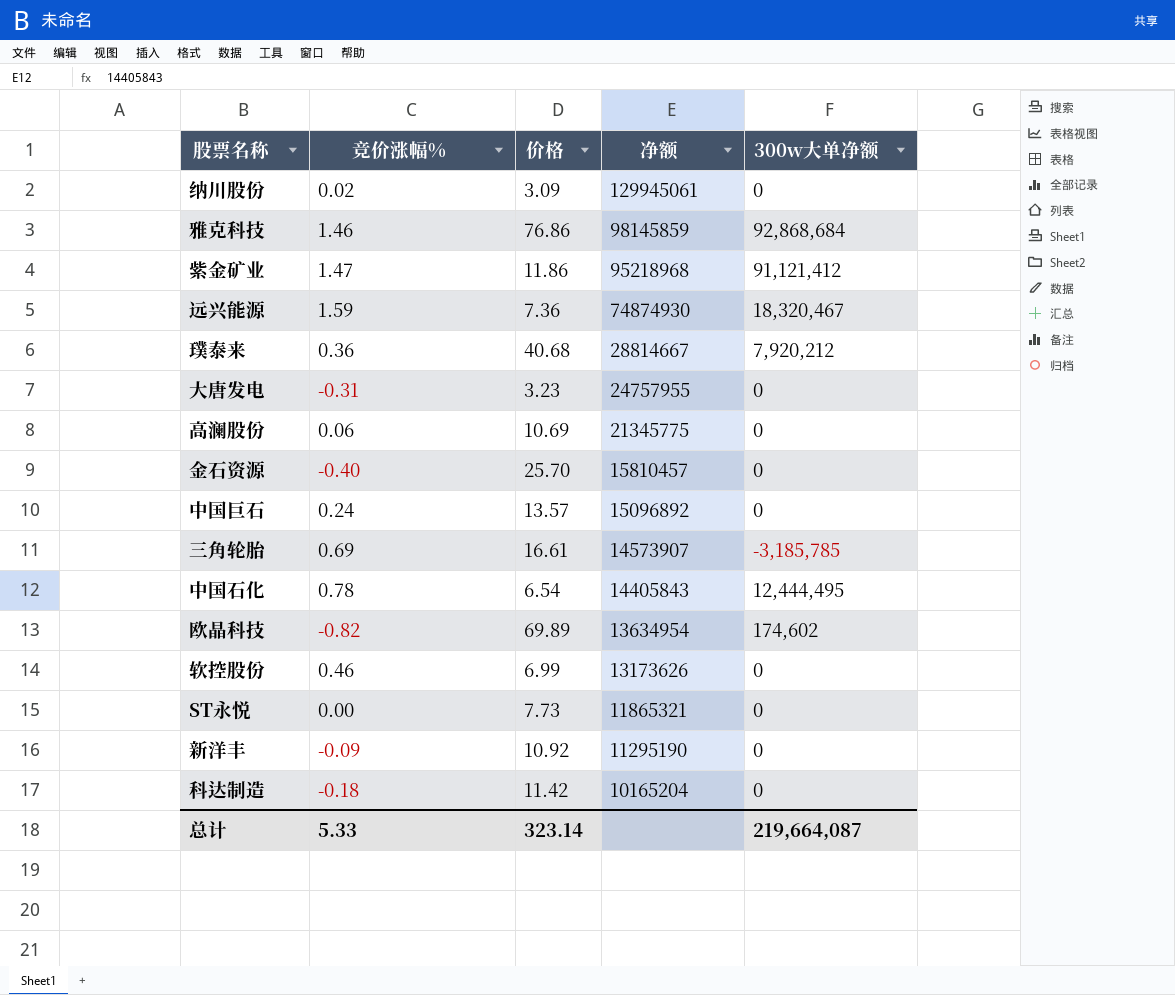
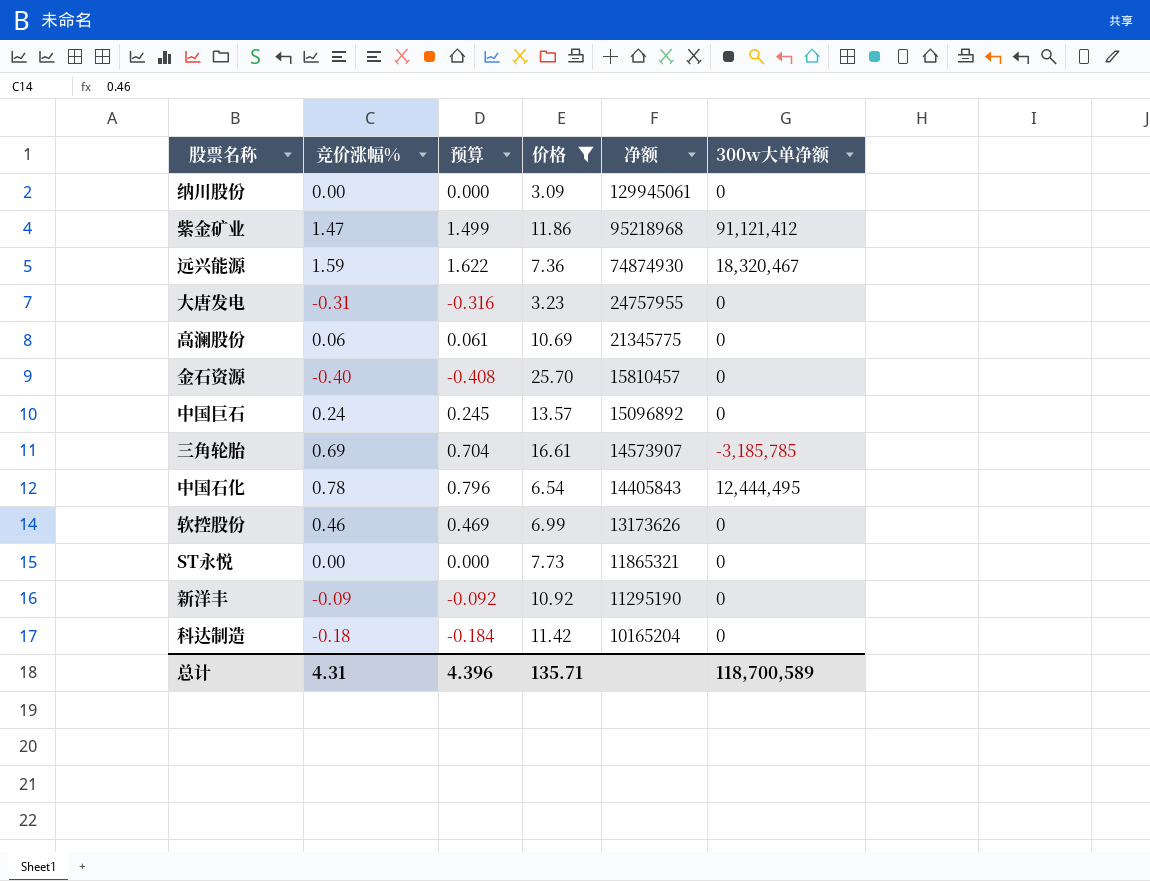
filter: none -> 价格 <= 25.70
column 预算 | formula: none -> [竞价涨幅%] * 1.02
纳川股份 | 竞价涨幅%: 0.02 -> 0.00
总计 | 竞价涨幅%: 5.33 -> 4.31
总计 | 价格: 323.14 -> 135.71
总计 | 300w大单净额: 219,664,087 -> 118,700,589

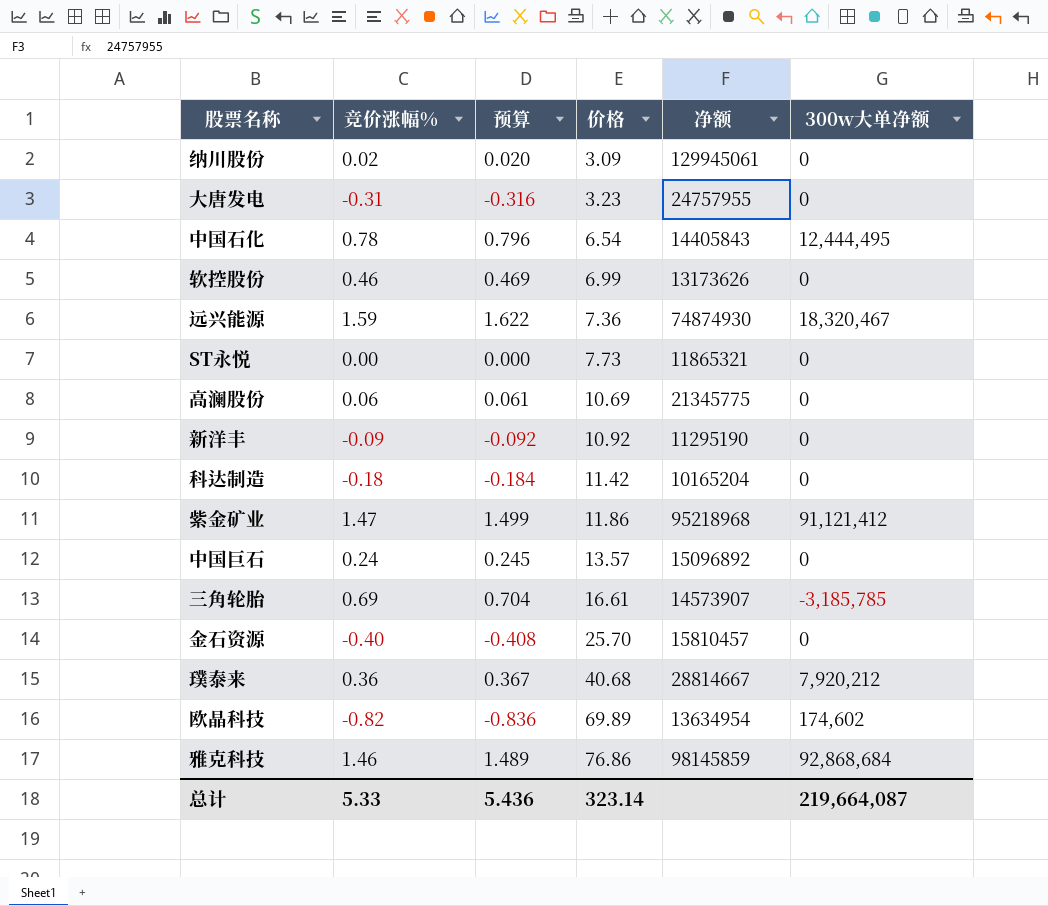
filter: 价格 <= 25.70 -> none
row order: 净额 descending -> 价格 ascending
纳川股份 | 竞价涨幅%: 0.00 -> 0.02
纳川股份 | 预算: 0.000 -> 0.020
总计 | 竞价涨幅%: 4.31 -> 5.33
总计 | 预算: 4.396 -> 5.436
总计 | 价格: 135.71 -> 323.14
总计 | 300w大单净额: 118,700,589 -> 219,664,087

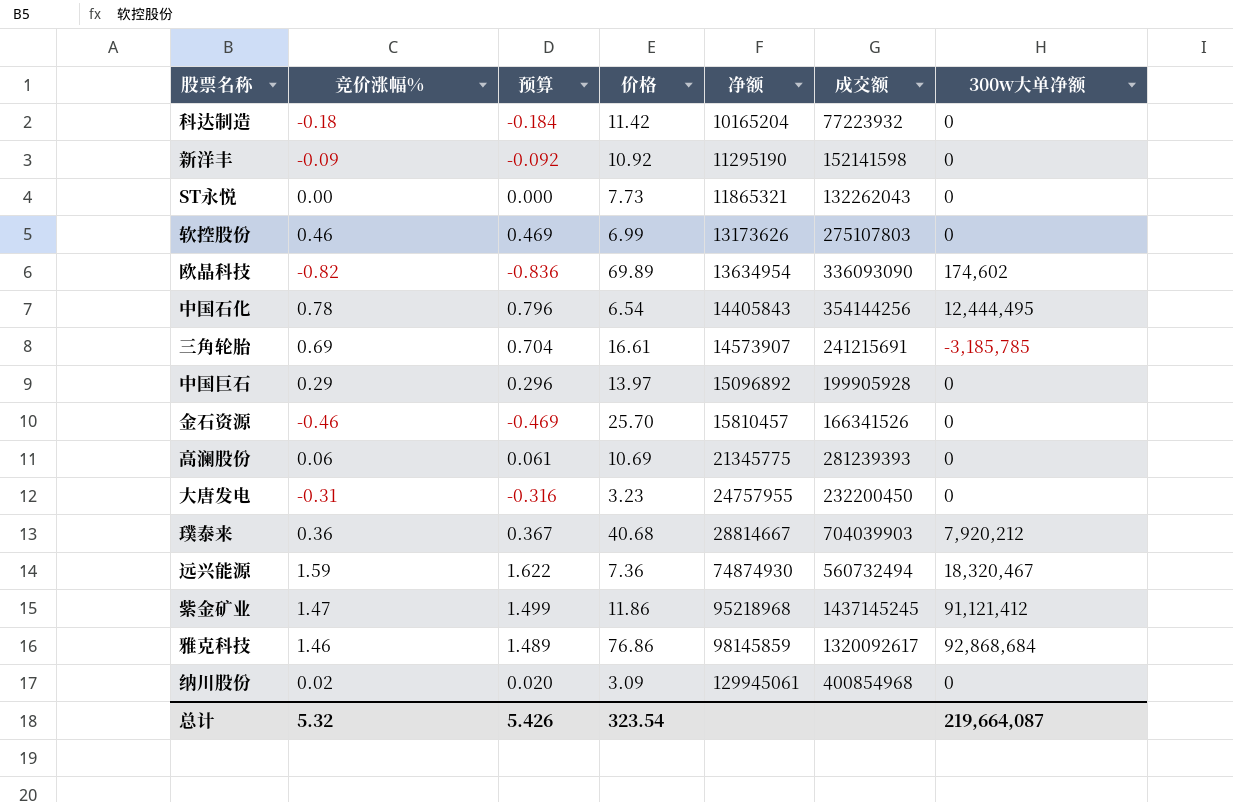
row order: 价格 ascending -> 净额 ascending
column 成交额 | position: none -> 6
中国巨石 | 竞价涨幅%: 0.24 -> 0.29
中国巨石 | 预算: 0.245 -> 0.296
中国巨石 | 价格: 13.57 -> 13.97
金石资源 | 竞价涨幅%: -0.40 -> -0.46
金石资源 | 预算: -0.408 -> -0.469
总计 | 竞价涨幅%: 5.33 -> 5.32
总计 | 预算: 5.436 -> 5.426
总计 | 价格: 323.14 -> 323.54

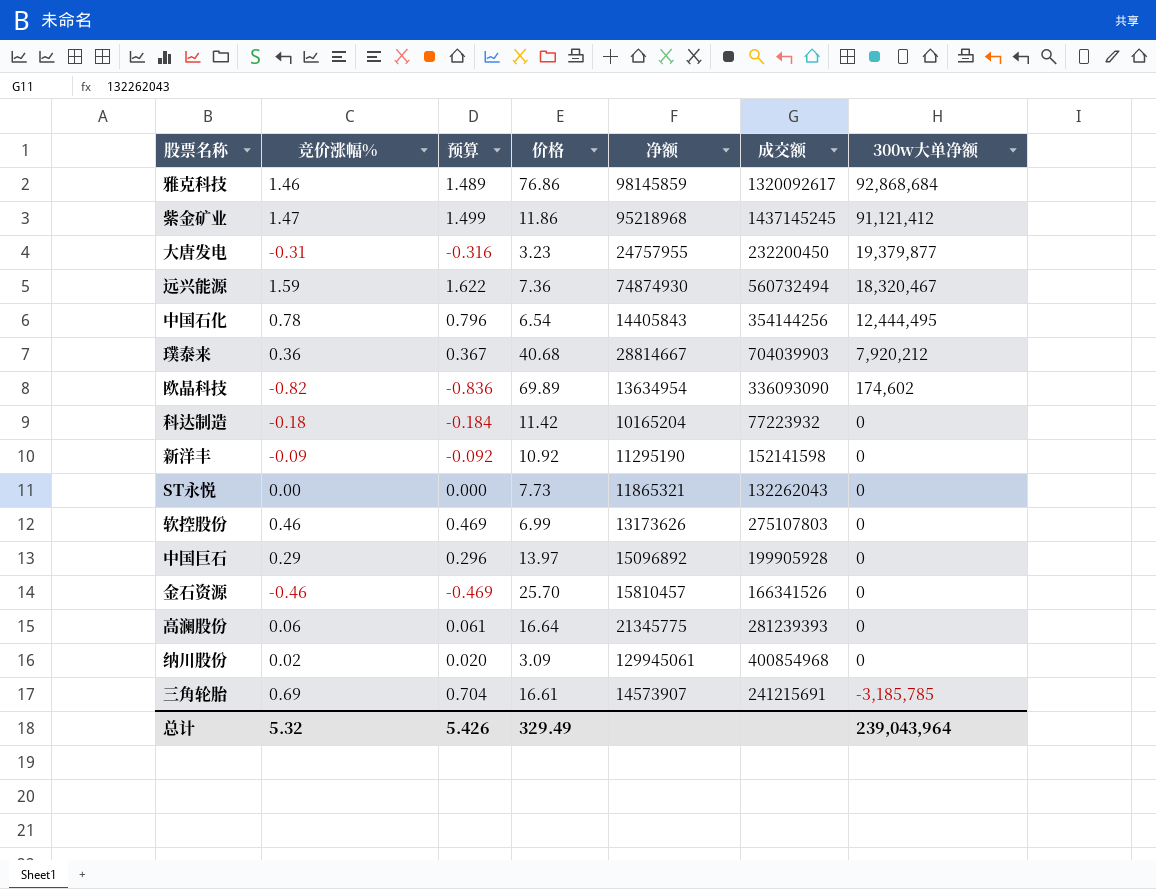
row order: 净额 ascending -> 300w大单净额 descending
大唐发电 | 300w大单净额: 0 -> 19,379,877
高澜股份 | 价格: 10.69 -> 16.64
总计 | 价格: 323.54 -> 329.49
总计 | 300w大单净额: 219,664,087 -> 239,043,964

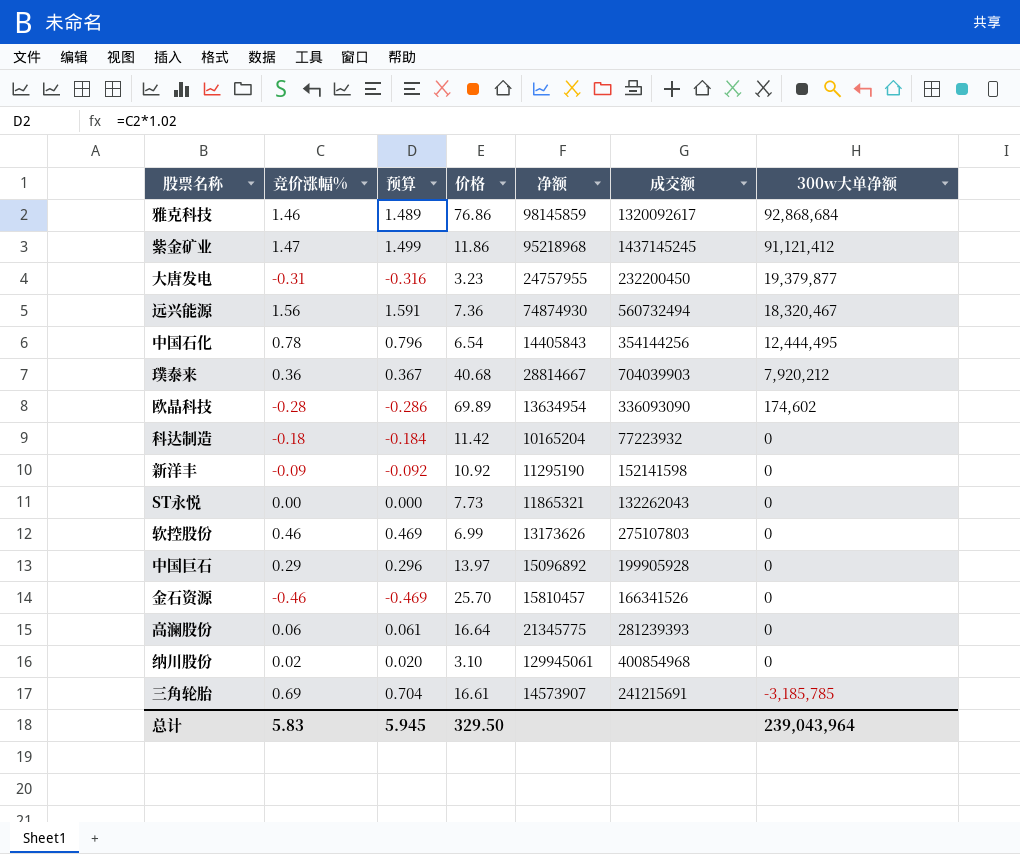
远兴能源 | 竞价涨幅%: 1.59 -> 1.56
远兴能源 | 预算: 1.622 -> 1.591
欧晶科技 | 竞价涨幅%: -0.82 -> -0.28
欧晶科技 | 预算: -0.836 -> -0.286
纳川股份 | 价格: 3.09 -> 3.10
总计 | 竞价涨幅%: 5.32 -> 5.83
总计 | 预算: 5.426 -> 5.945
总计 | 价格: 329.49 -> 329.50

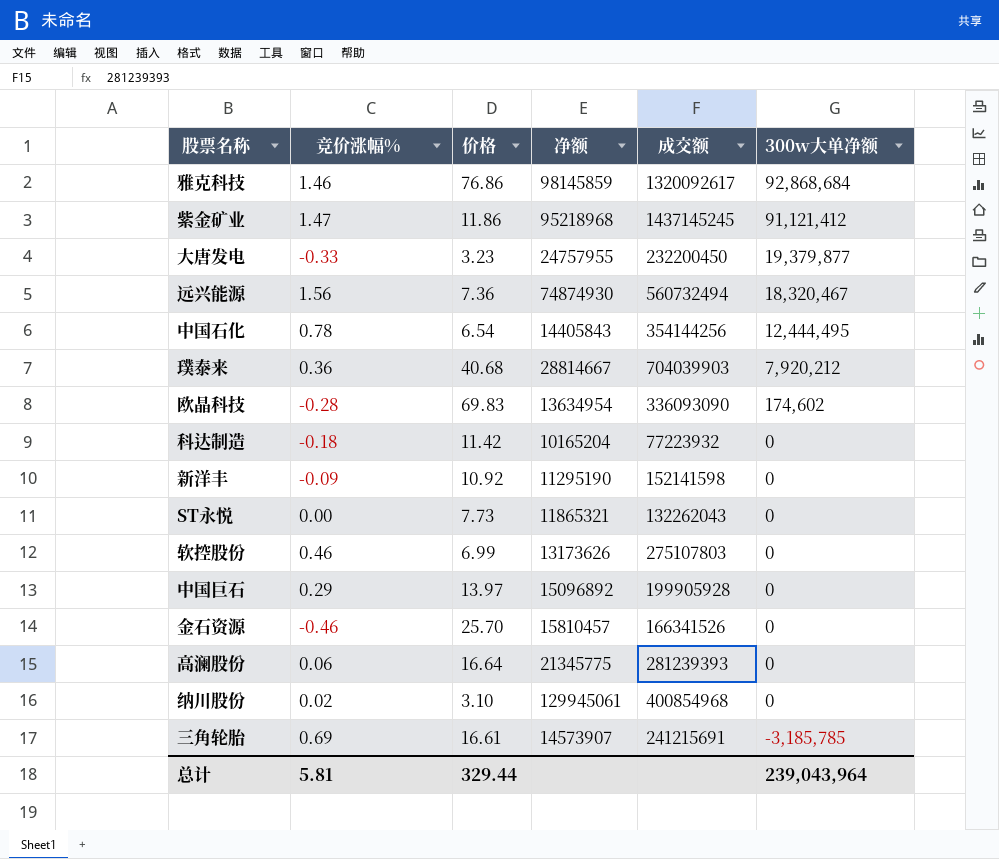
column 预算 | formula: [竞价涨幅%] * 1.02 -> none
大唐发电 | 竞价涨幅%: -0.31 -> -0.33
欧晶科技 | 价格: 69.89 -> 69.83
总计 | 竞价涨幅%: 5.83 -> 5.81
总计 | 价格: 329.50 -> 329.44

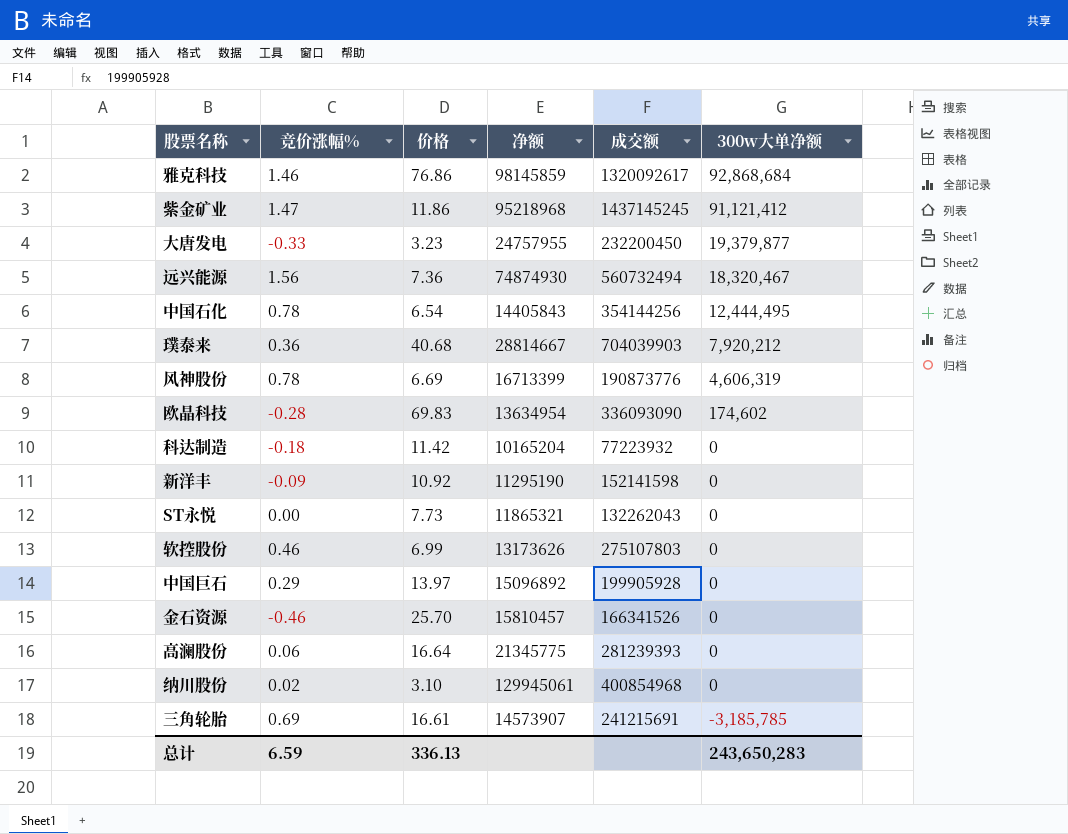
row 风神股份: none -> 0.78 | 6.69 | 16713399 | 190873776 | 4,606,319
总计 | 竞价涨幅%: 5.81 -> 6.59
总计 | 价格: 329.44 -> 336.13
总计 | 300w大单净额: 239,043,964 -> 243,650,283

